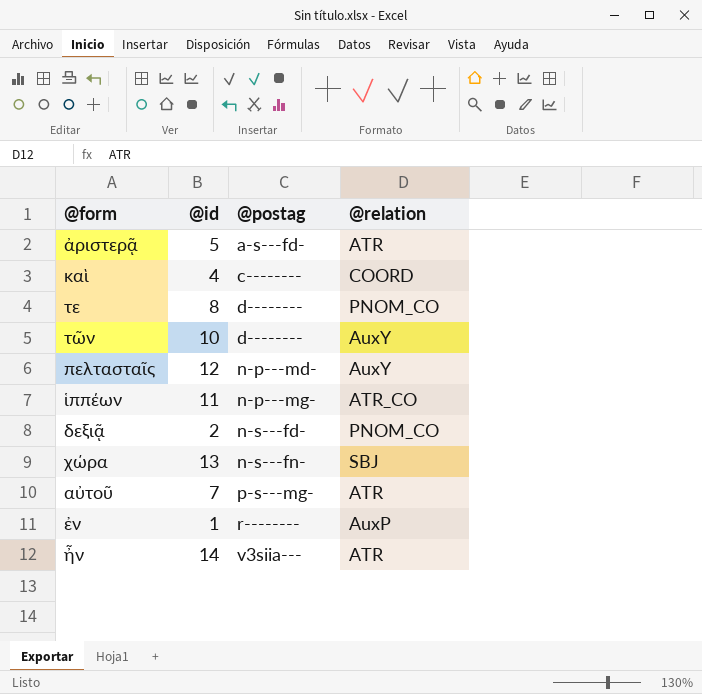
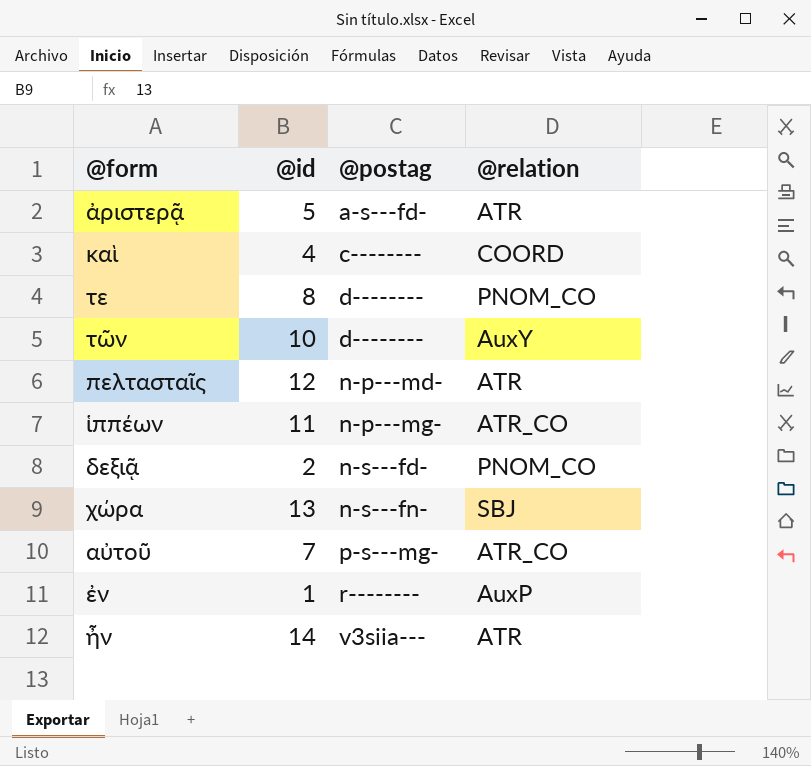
πελτασταῖς | @relation: AuxY -> ATR
αὐτοῦ | @relation: ATR -> ATR_CO

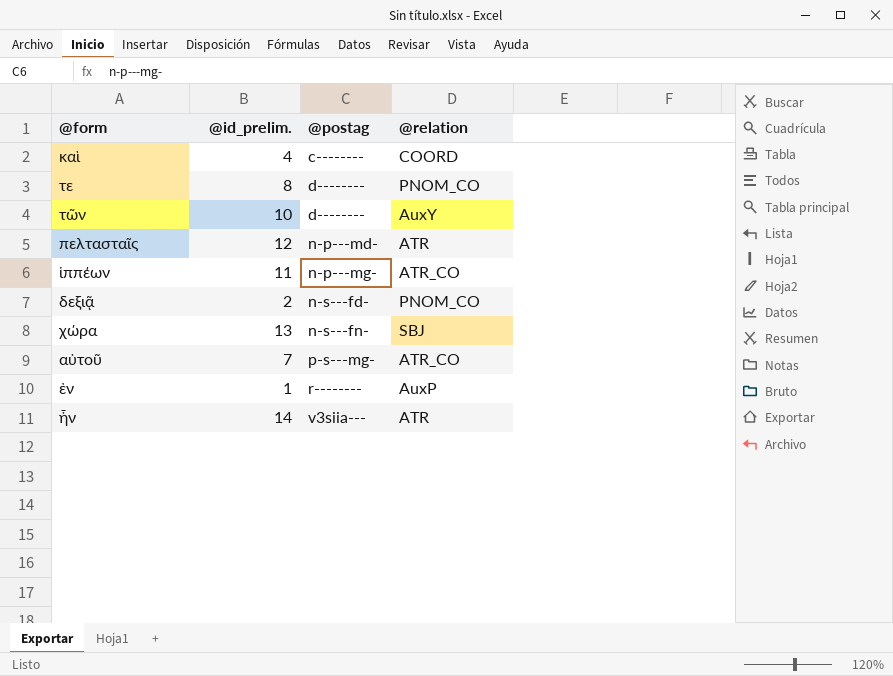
column name: @id -> @id_prelim.
row ἀριστερᾷ: 5 | a-s---fd- | ATR -> none

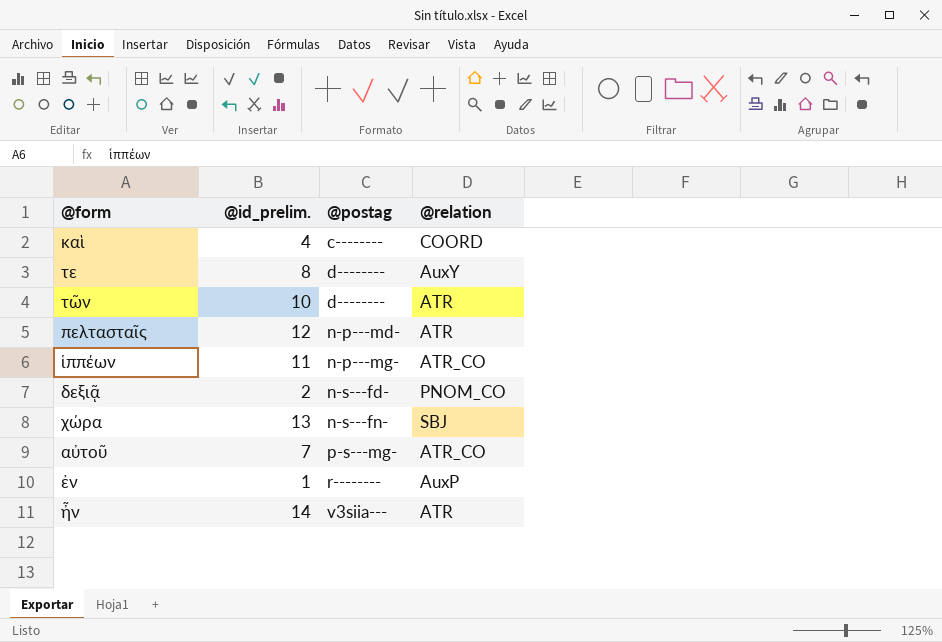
τε | @relation: PNOM_CO -> AuxY
τῶν | @relation: AuxY -> ATR

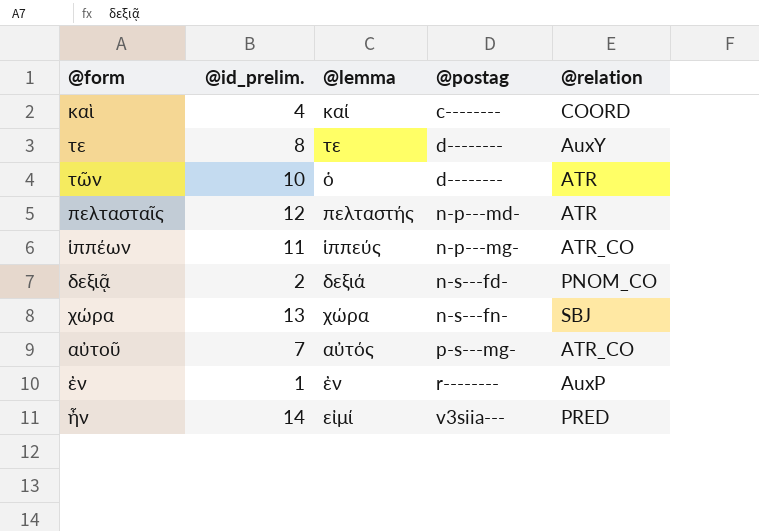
column @lemma | position: none -> 3
ἦν | @relation: ATR -> PRED

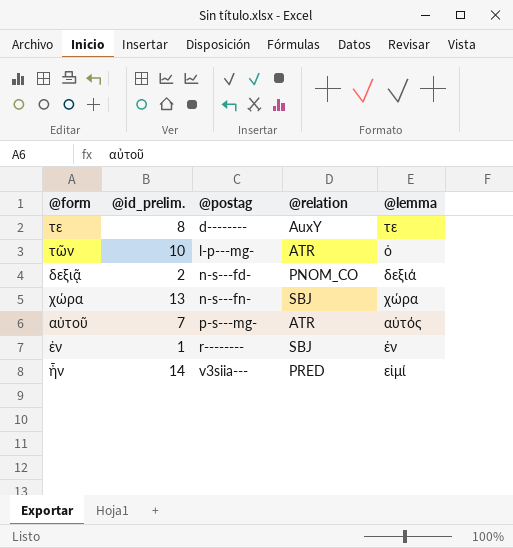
column @lemma | position: 3 -> 5
row καὶ: 4 | καί | c-------- | COORD -> none
row πελτασταῖς: 12 | πελταστής | n-p---md- | ATR -> none
row ἱππέων: 11 | ἱππεύς | n-p---mg- | ATR_CO -> none
τῶν | @postag: d-------- -> l-p---mg-
αὐτοῦ | @relation: ATR_CO -> ATR
ἐν | @relation: AuxP -> SBJ

